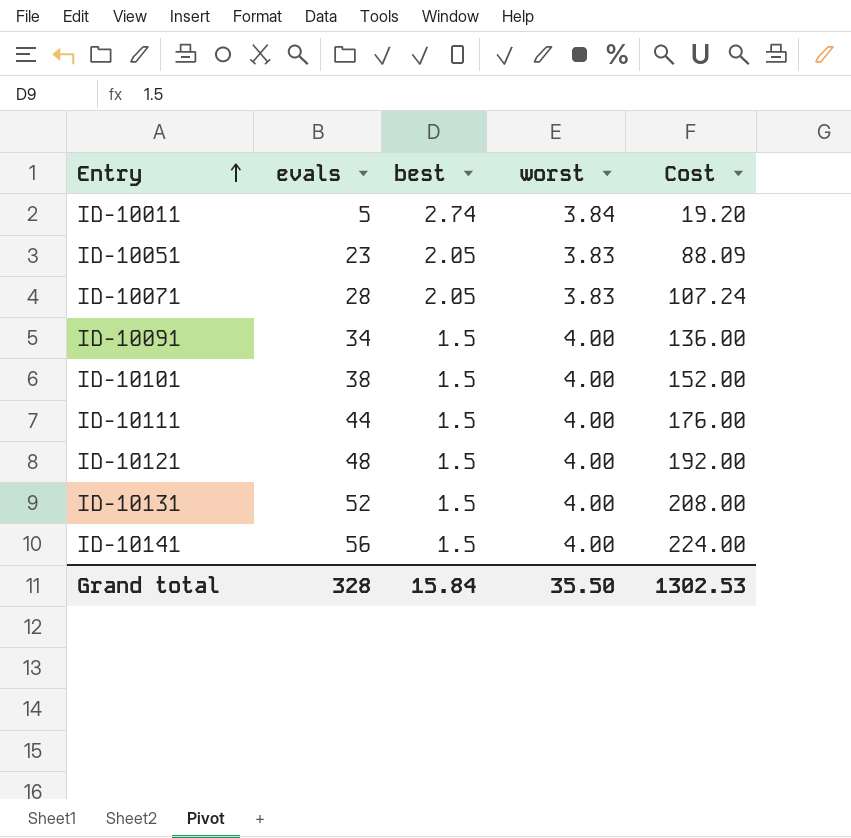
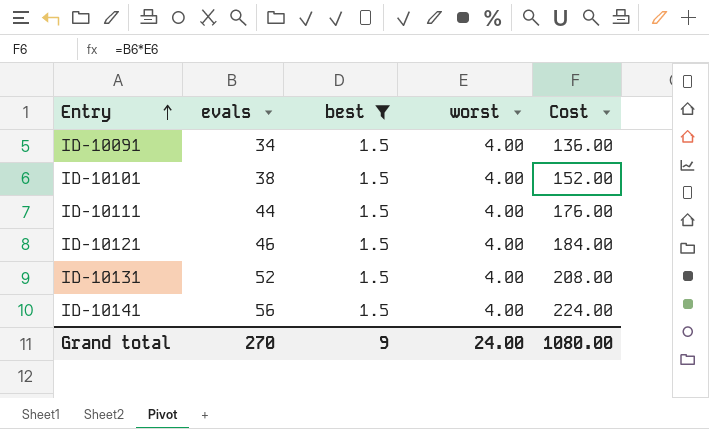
filter: none -> best = 1.5
ID-10121 | evals: 48 -> 46
ID-10121 | Cost: 192.00 -> 184.00
Grand total | evals: 328 -> 270
Grand total | best: 15.84 -> 9
Grand total | worst: 35.50 -> 24.00
Grand total | Cost: 1302.53 -> 1080.00

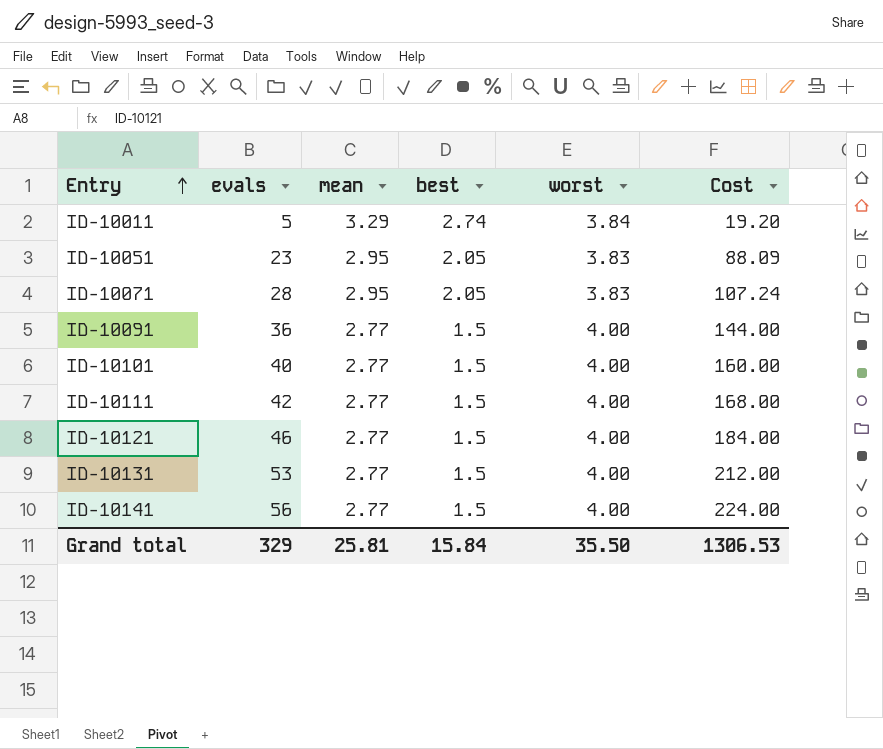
filter: best = 1.5 -> none
column mean | position: none -> 3
ID-10091 | evals: 34 -> 36
ID-10091 | Cost: 136.00 -> 144.00
ID-10101 | evals: 38 -> 40
ID-10101 | Cost: 152.00 -> 160.00
ID-10111 | evals: 44 -> 42
ID-10111 | Cost: 176.00 -> 168.00
ID-10131 | evals: 52 -> 53
ID-10131 | Cost: 208.00 -> 212.00
Grand total | evals: 270 -> 329
Grand total | best: 9 -> 15.84
Grand total | worst: 24.00 -> 35.50
Grand total | Cost: 1080.00 -> 1306.53

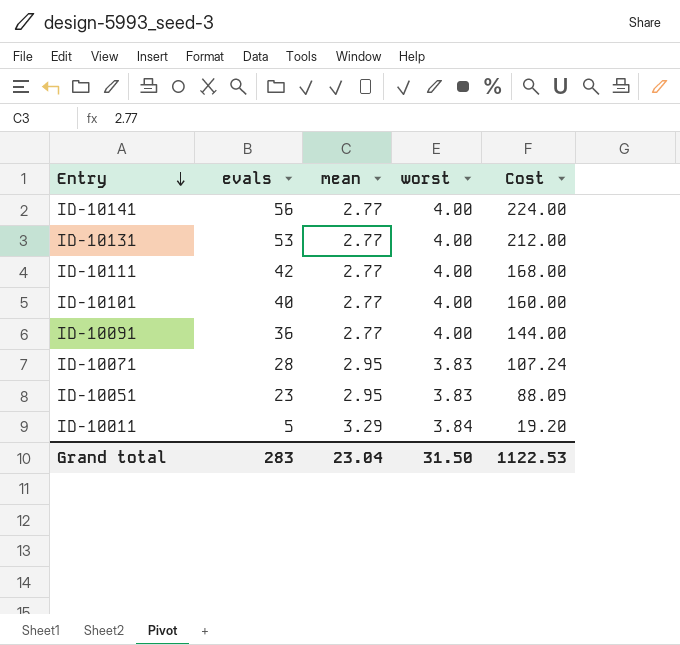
row order: Entry ascending -> Entry descending
column best | position: 4 -> none
row ID-10121: 46 | 2.77 | 1.5 | 4.00 | 184.00 -> none
Grand total | evals: 329 -> 283
Grand total | mean: 25.81 -> 23.04
Grand total | worst: 35.50 -> 31.50
Grand total | Cost: 1306.53 -> 1122.53

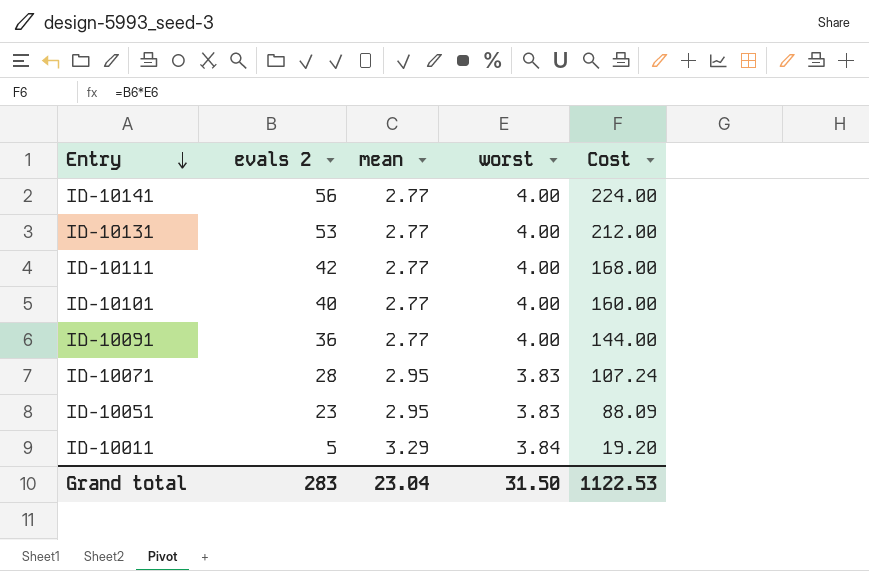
column name: evals -> evals 2

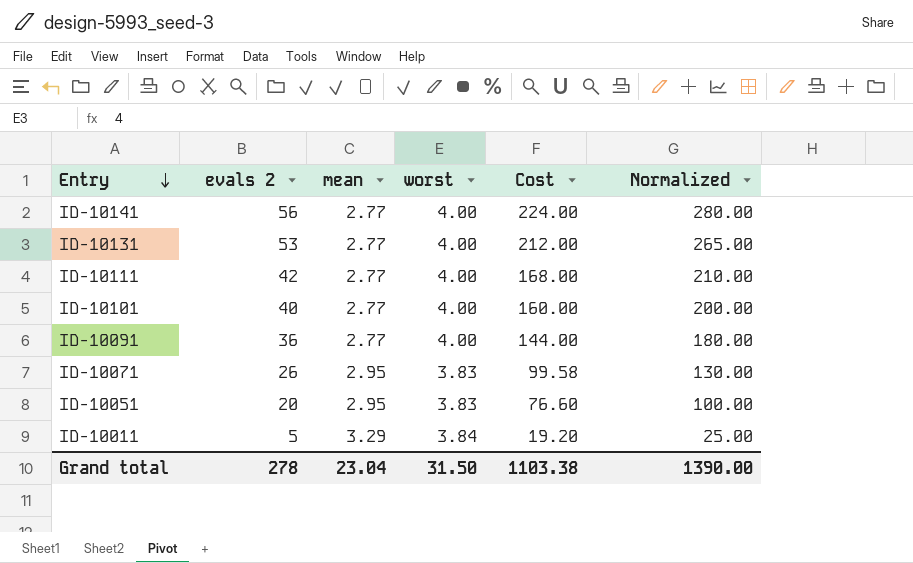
column Normalized | formula: none -> [evals 2] * 5
ID-10071 | evals 2: 28 -> 26
ID-10071 | Cost: 107.24 -> 99.58
ID-10051 | evals 2: 23 -> 20
ID-10051 | Cost: 88.09 -> 76.60
Grand total | evals 2: 283 -> 278
Grand total | Cost: 1122.53 -> 1103.38

